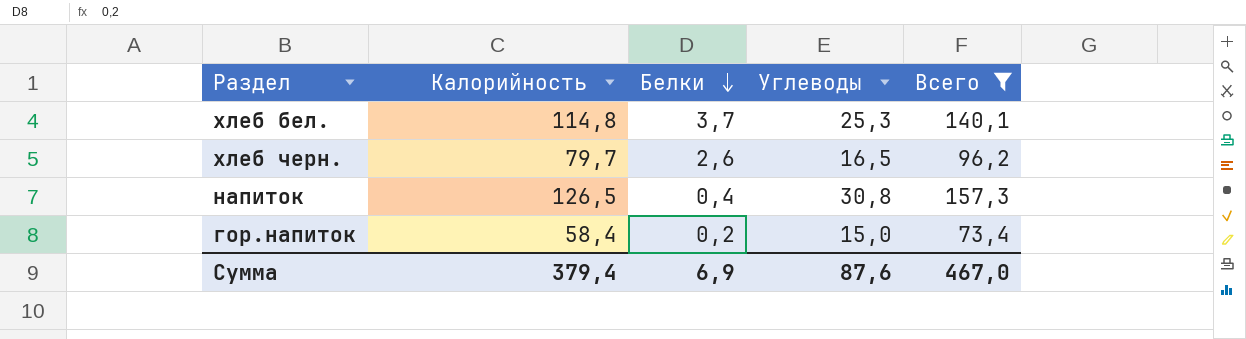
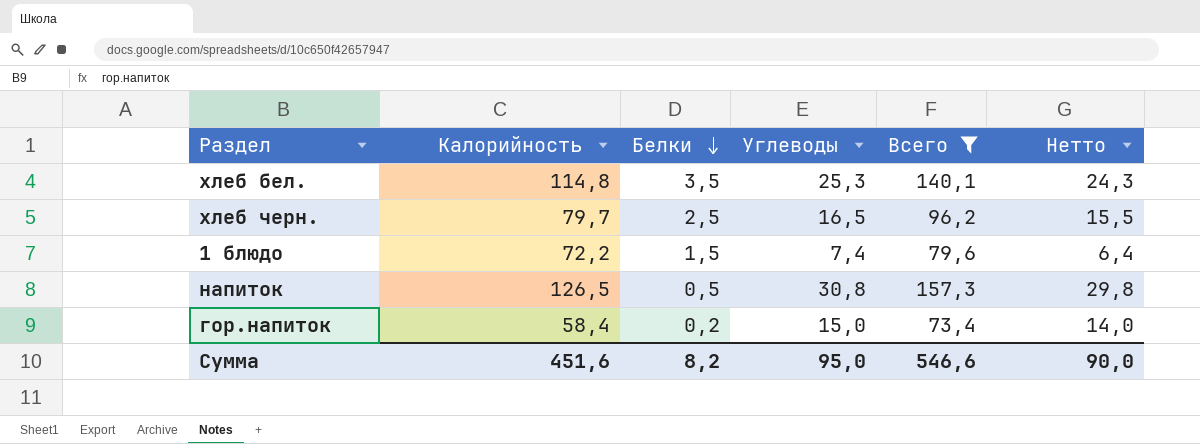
column Нетто | formula: none -> [Углеводы] - 1
хлеб бел. | Белки: 3,7 -> 3,5
хлеб черн. | Белки: 2,6 -> 2,5
row 1 блюдо: none -> 72,2 | 1,5 | 7,4 | 79,6 | 6,4
напиток | Белки: 0,4 -> 0,5
Сумма | Калорийность: 379,4 -> 451,6
Сумма | Белки: 6,9 -> 8,2
Сумма | Углеводы: 87,6 -> 95,0
Сумма | Всего: 467,0 -> 546,6

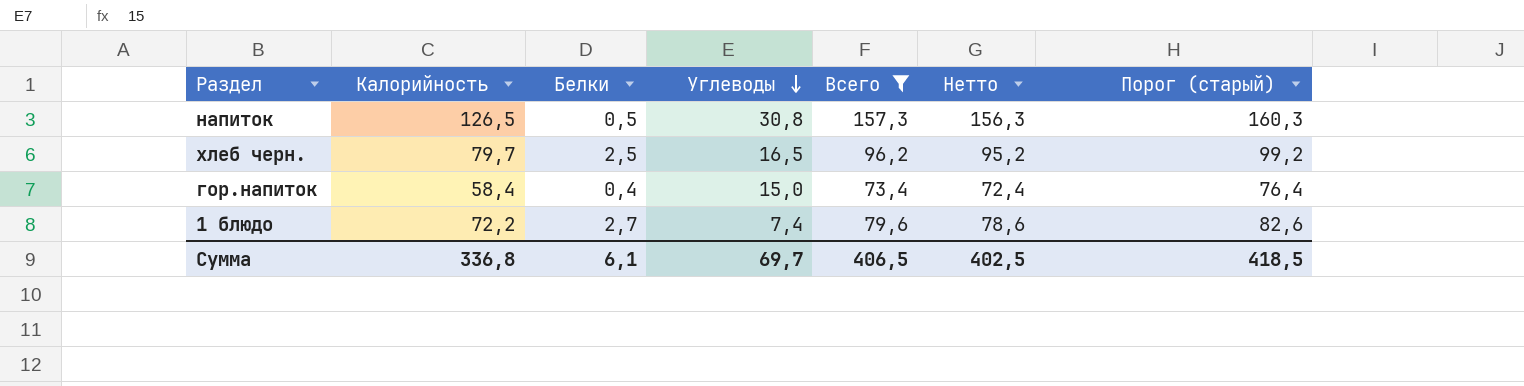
row order: Белки descending -> Углеводы descending
column Нетто | formula: [Углеводы] - 1 -> [Всего] - 1
column Порог (старый) | formula: none -> [Всего] + 3
row хлеб бел.: 114,8 | 3,5 | 25,3 | 140,1 | 24,3 -> none
гор.напиток | Белки: 0,2 -> 0,4
1 блюдо | Белки: 1,5 -> 2,7
Сумма | Калорийность: 451,6 -> 336,8
Сумма | Белки: 8,2 -> 6,1
Сумма | Углеводы: 95,0 -> 69,7
Сумма | Всего: 546,6 -> 406,5
Сумма | Нетто: 90,0 -> 402,5

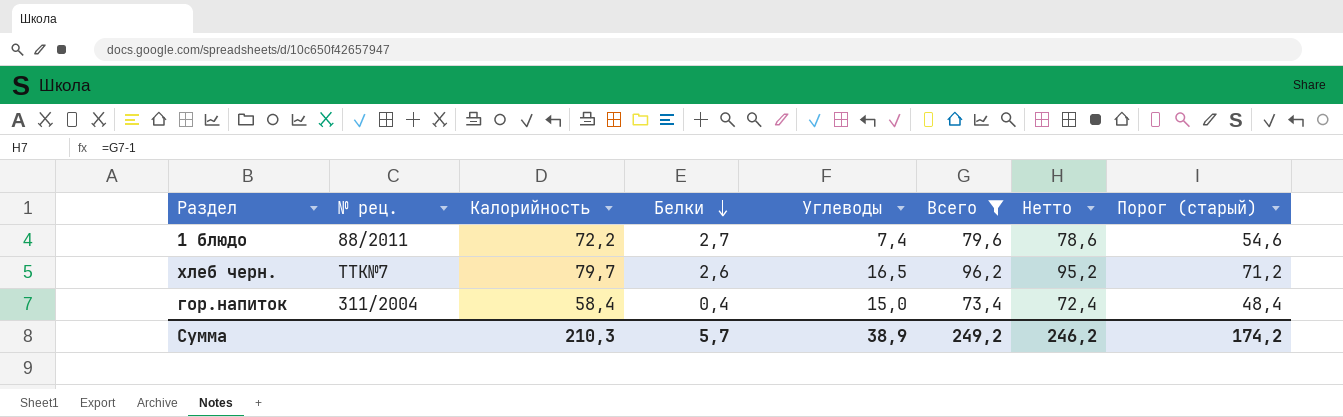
row order: Углеводы descending -> Белки descending
column № рец. | position: none -> 2
column Порог (старый) | formula: [Всего] + 3 -> [Всего] - 25
row напиток: 126,5 | 0,5 | 30,8 | 157,3 | 156,3 | 160,3 -> none
хлеб черн. | Белки: 2,5 -> 2,6
Сумма | Калорийность: 336,8 -> 210,3
Сумма | Белки: 6,1 -> 5,7
Сумма | Углеводы: 69,7 -> 38,9
Сумма | Всего: 406,5 -> 249,2
Сумма | Нетто: 402,5 -> 246,2
Сумма | Порог (старый): 418,5 -> 174,2

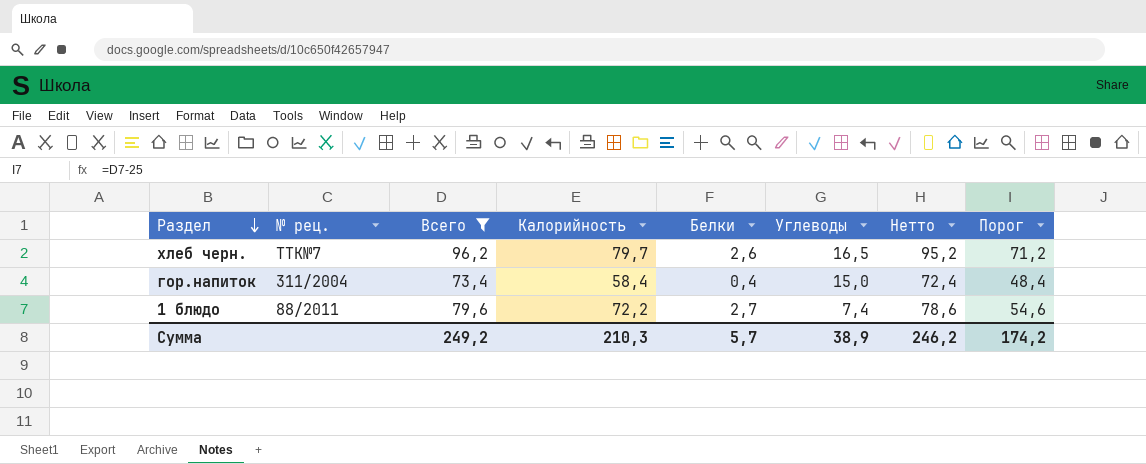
row order: Белки descending -> Раздел descending
column Всего | position: 6 -> 3
column name: Порог (старый) -> Порог

